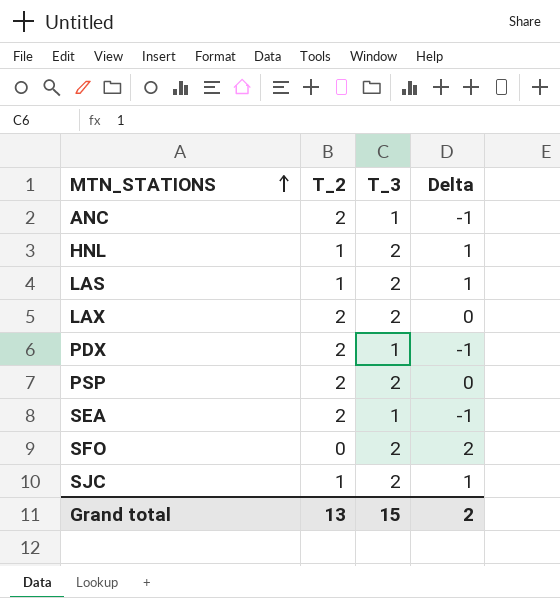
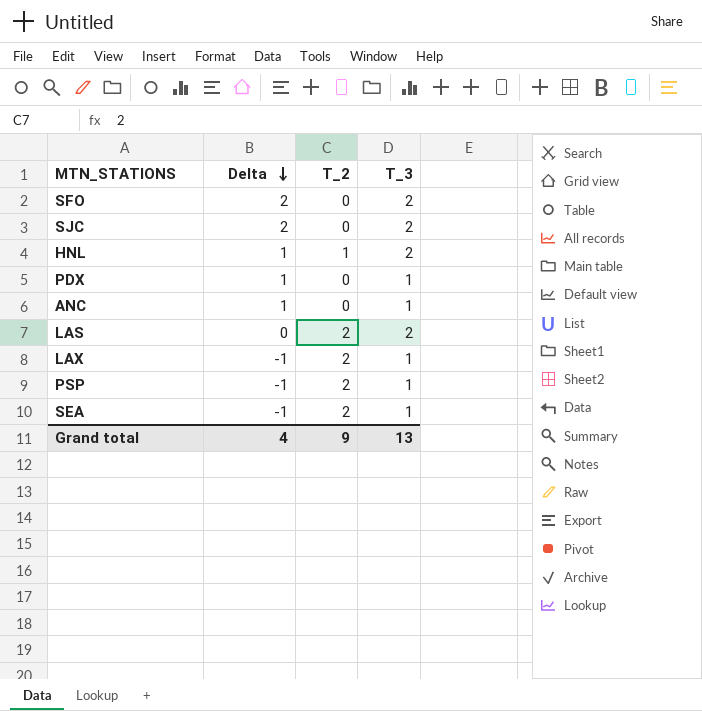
row order: MTN_STATIONS ascending -> Delta descending
column Delta | position: 4 -> 2
SJC | Delta: 1 -> 2
SJC | T_2: 1 -> 0
PDX | Delta: -1 -> 1
PDX | T_2: 2 -> 0
ANC | Delta: -1 -> 1
ANC | T_2: 2 -> 0
LAS | Delta: 1 -> 0
LAS | T_2: 1 -> 2
LAX | Delta: 0 -> -1
LAX | T_3: 2 -> 1
PSP | Delta: 0 -> -1
PSP | T_3: 2 -> 1
Grand total | Delta: 2 -> 4
Grand total | T_2: 13 -> 9
Grand total | T_3: 15 -> 13

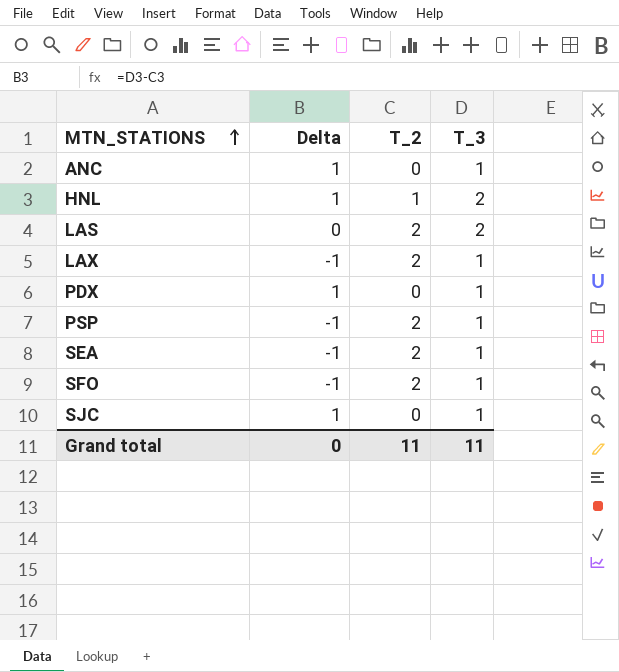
row order: Delta descending -> MTN_STATIONS ascending
SFO | Delta: 2 -> -1
SFO | T_2: 0 -> 2
SFO | T_3: 2 -> 1
SJC | Delta: 2 -> 1
SJC | T_3: 2 -> 1
Grand total | Delta: 4 -> 0
Grand total | T_2: 9 -> 11
Grand total | T_3: 13 -> 11

